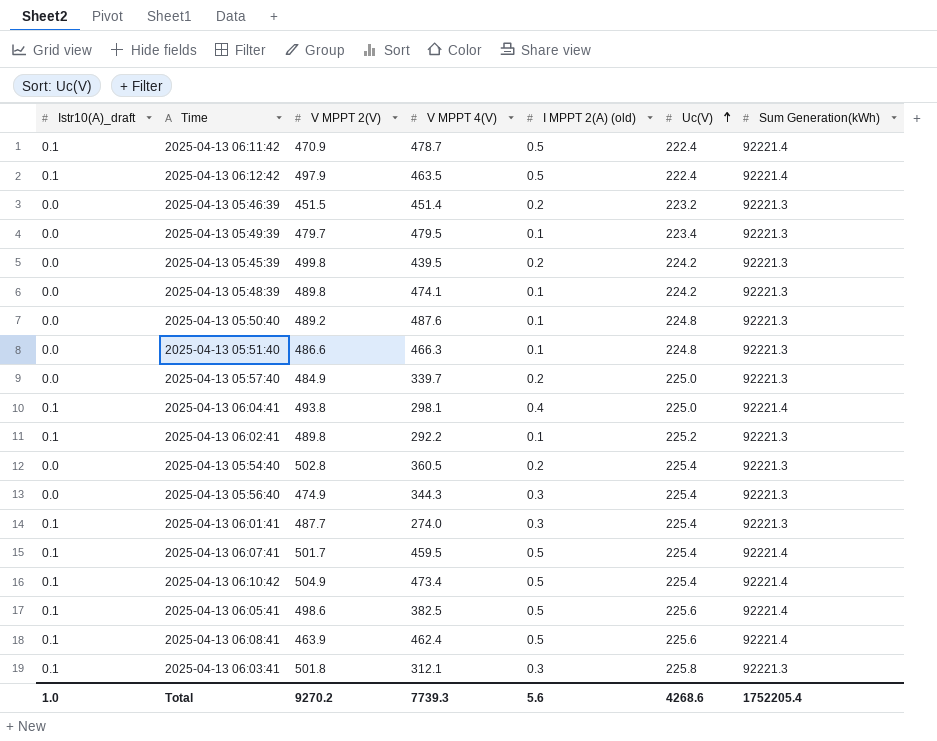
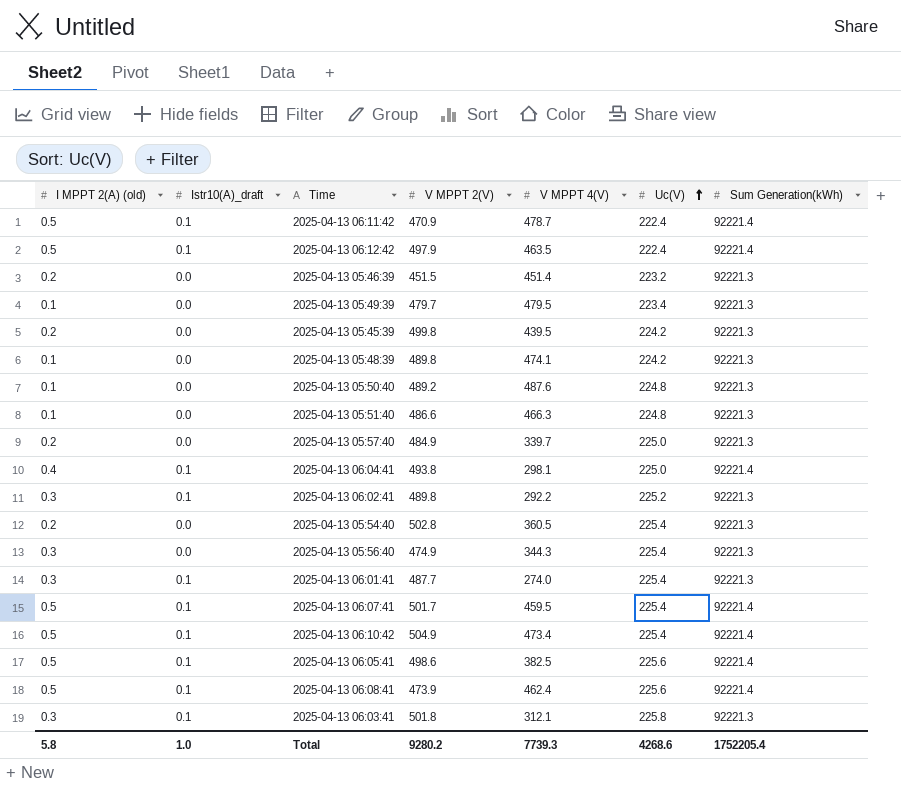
column I MPPT 2(A) (old) | position: 5 -> 1
2025-04-13 06:02:41 | I MPPT 2(A) (old): 0.1 -> 0.3
2025-04-13 06:08:41 | V MPPT 2(V): 463.9 -> 473.9
Total | I MPPT 2(A) (old): 5.6 -> 5.8
Total | V MPPT 2(V): 9270.2 -> 9280.2

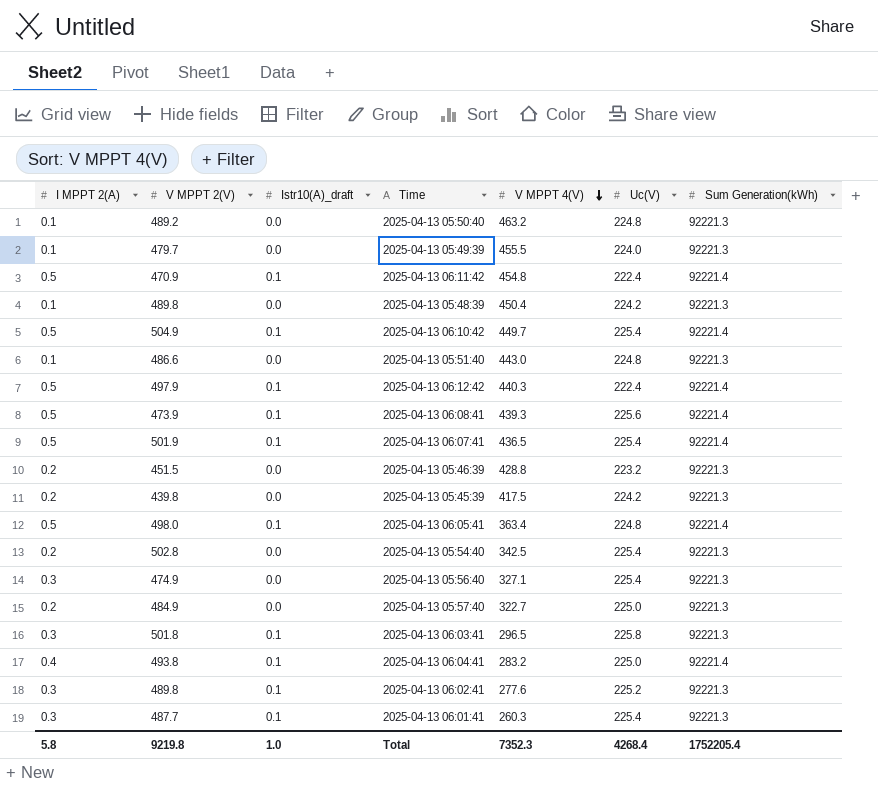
row order: Uc(V) ascending -> V MPPT 4(V) descending
column name: I MPPT 2(A) (old) -> I MPPT 2(A)
column V MPPT 2(V) | position: 4 -> 2
2025-04-13 05:50:40 | V MPPT 4(V): 487.6 -> 463.2
2025-04-13 05:49:39 | V MPPT 4(V): 479.5 -> 455.5
2025-04-13 05:49:39 | Uc(V): 223.4 -> 224.0
2025-04-13 06:11:42 | V MPPT 4(V): 478.7 -> 454.8
2025-04-13 05:48:39 | V MPPT 4(V): 474.1 -> 450.4
2025-04-13 06:10:42 | V MPPT 4(V): 473.4 -> 449.7
2025-04-13 05:51:40 | V MPPT 4(V): 466.3 -> 443.0
2025-04-13 06:12:42 | V MPPT 4(V): 463.5 -> 440.3
2025-04-13 06:08:41 | V MPPT 4(V): 462.4 -> 439.3
2025-04-13 06:07:41 | V MPPT 2(V): 501.7 -> 501.9
2025-04-13 06:07:41 | V MPPT 4(V): 459.5 -> 436.5
2025-04-13 05:46:39 | V MPPT 4(V): 451.4 -> 428.8
2025-04-13 05:45:39 | V MPPT 2(V): 499.8 -> 439.8
2025-04-13 05:45:39 | V MPPT 4(V): 439.5 -> 417.5
2025-04-13 06:05:41 | V MPPT 2(V): 498.6 -> 498.0
2025-04-13 06:05:41 | V MPPT 4(V): 382.5 -> 363.4
2025-04-13 06:05:41 | Uc(V): 225.6 -> 224.8
2025-04-13 05:54:40 | V MPPT 4(V): 360.5 -> 342.5
2025-04-13 05:56:40 | V MPPT 4(V): 344.3 -> 327.1
2025-04-13 05:57:40 | V MPPT 4(V): 339.7 -> 322.7
2025-04-13 06:03:41 | V MPPT 4(V): 312.1 -> 296.5
2025-04-13 06:04:41 | V MPPT 4(V): 298.1 -> 283.2
2025-04-13 06:02:41 | V MPPT 4(V): 292.2 -> 277.6
2025-04-13 06:01:41 | V MPPT 4(V): 274.0 -> 260.3
Total | V MPPT 2(V): 9280.2 -> 9219.8
Total | V MPPT 4(V): 7739.3 -> 7352.3
Total | Uc(V): 4268.6 -> 4268.4

